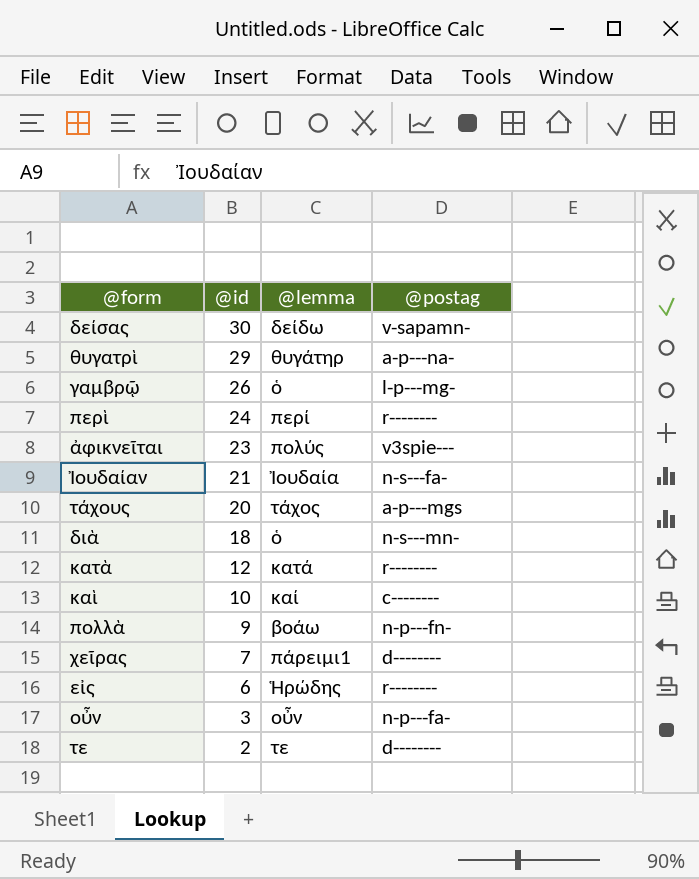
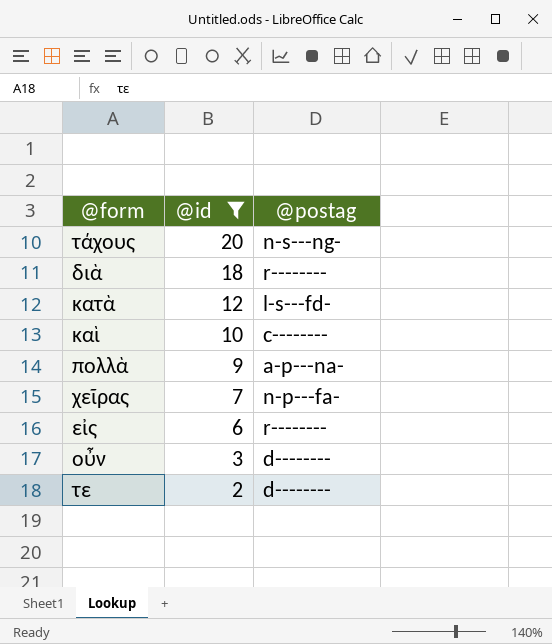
filter: none -> @id <= 20
column @lemma | position: 3 -> none
τάχους | @postag: a-p---mgs -> n-s---ng-
διὰ | @postag: n-s---mn- -> r--------
κατὰ | @postag: r-------- -> l-s---fd-
πολλὰ | @postag: n-p---fn- -> a-p---na-
χεῖρας | @postag: d-------- -> n-p---fa-
οὖν | @postag: n-p---fa- -> d--------

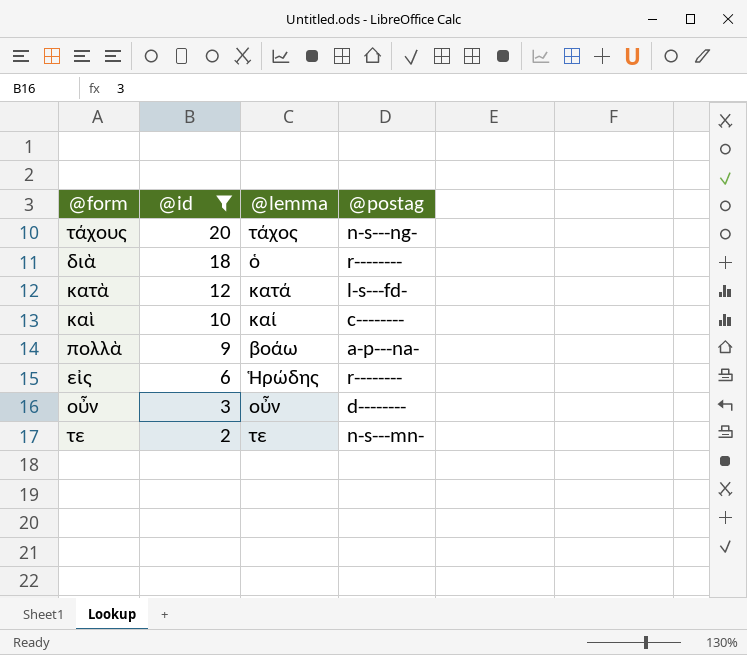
column @lemma | position: none -> 3
row χεῖρας: 7 | n-p---fa- -> none
τε | @postag: d-------- -> n-s---mn-

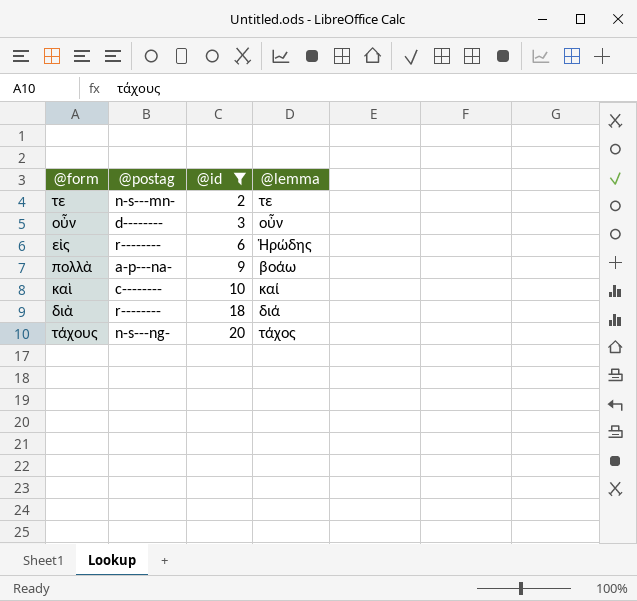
row order: @id descending -> @id ascending
column @postag | position: 4 -> 2
row κατὰ: 12 | κατά | l-s---fd- -> none
διὰ | @lemma: ὁ -> διά

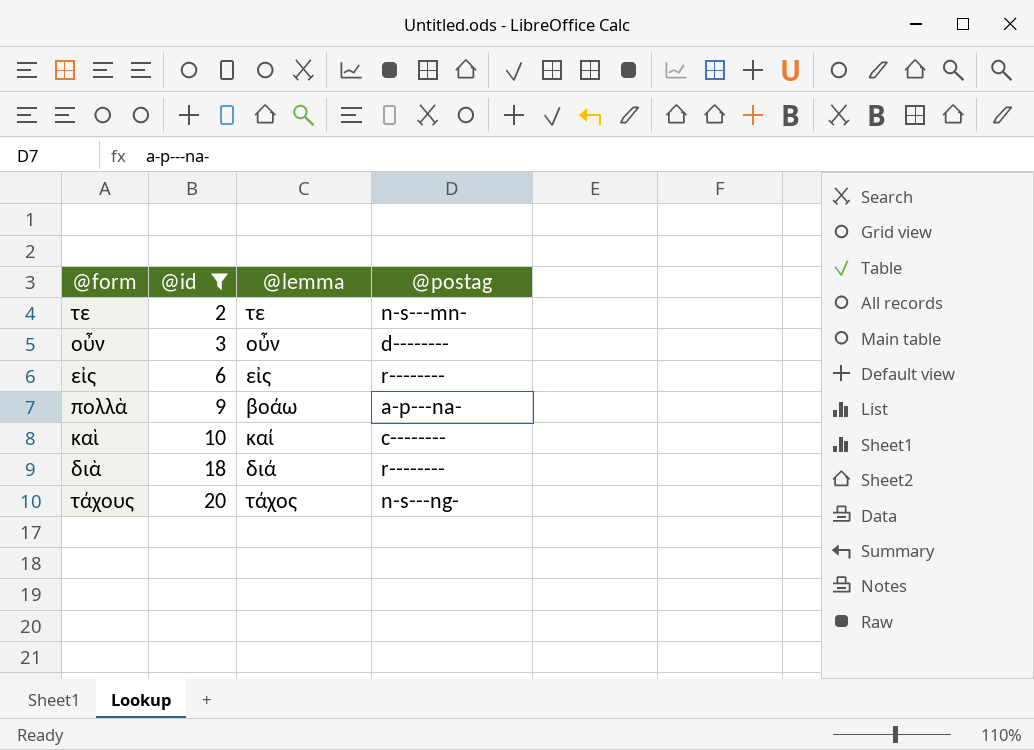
column @postag | position: 2 -> 4
εἰς | @lemma: Ἡρώδης -> εἰς

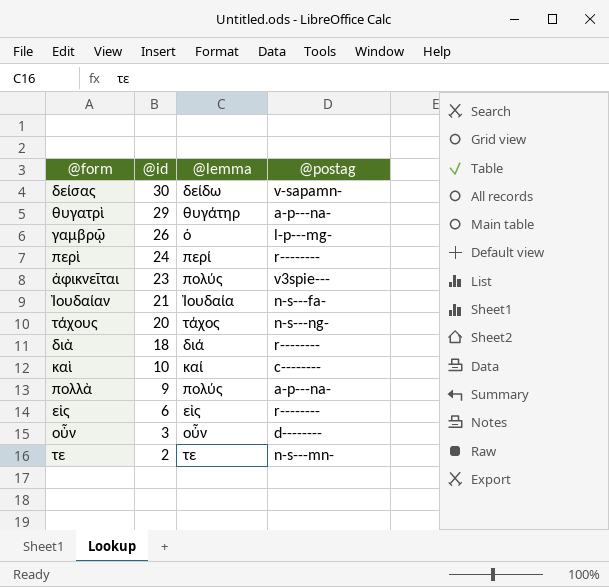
filter: @id <= 20 -> none
row order: @id ascending -> @id descending
πολλὰ | @lemma: βοάω -> πολύς

